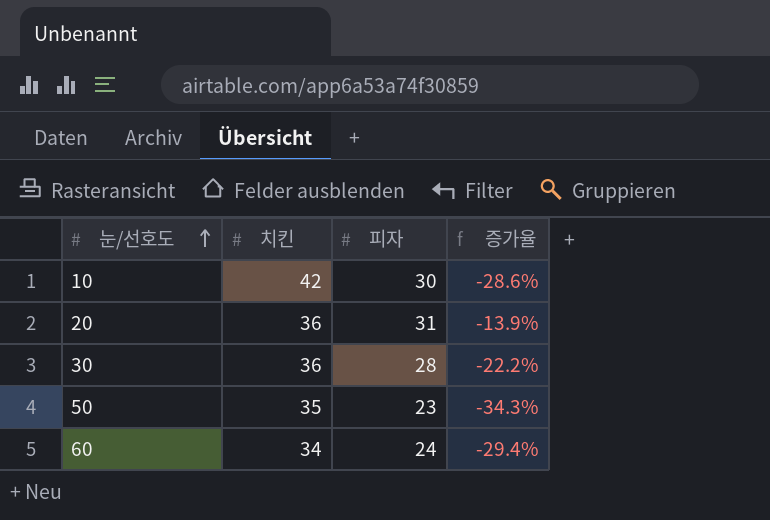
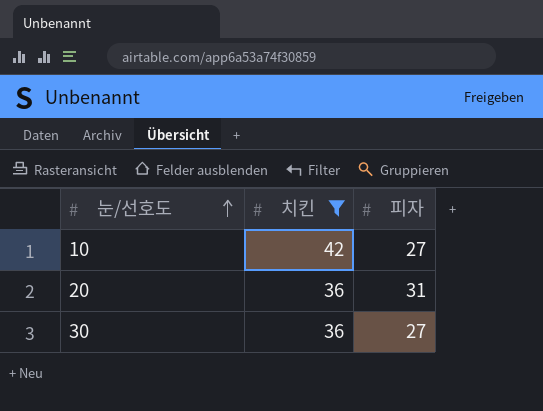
filter: none -> 치킨 >= 36
column 증가율 | formula: ([피자] - [치킨]) / [치킨] -> none
10 | 피자: 30 -> 27
30 | 피자: 28 -> 27

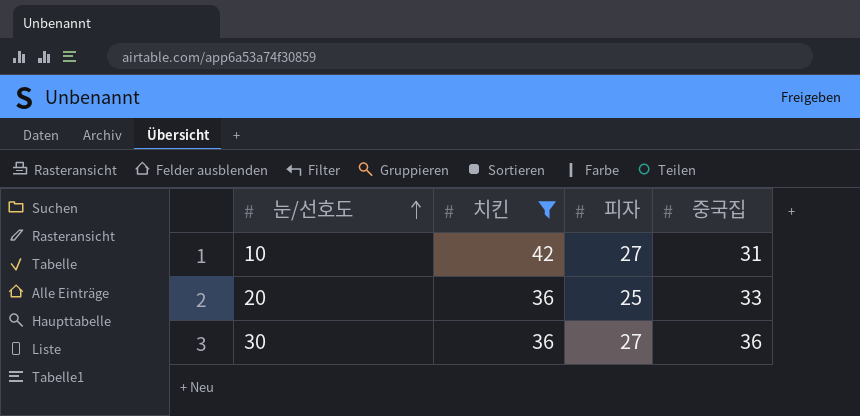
column 중국집 | position: none -> 4
20 | 피자: 31 -> 25

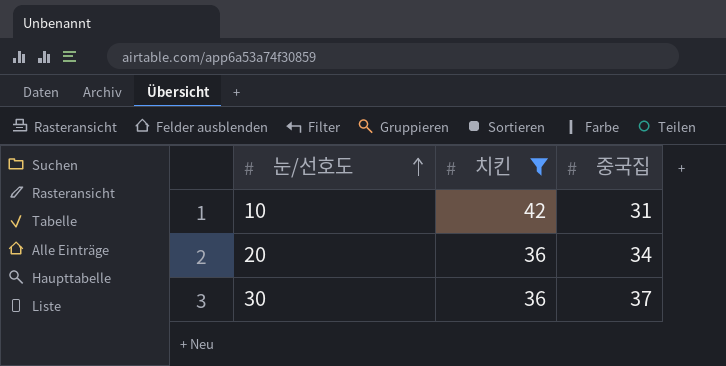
column 피자 | position: 3 -> none
20 | 중국집: 33 -> 34
30 | 중국집: 36 -> 37

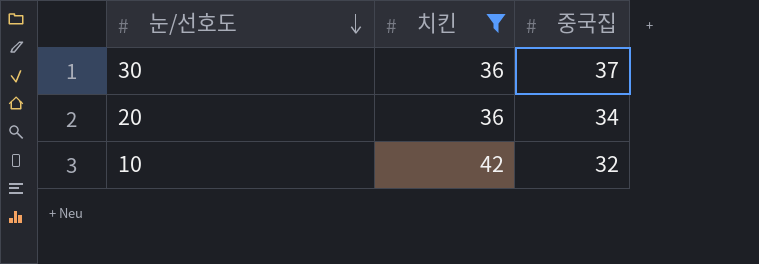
row order: 눈/선호도 ascending -> 눈/선호도 descending
10 | 중국집: 31 -> 32

